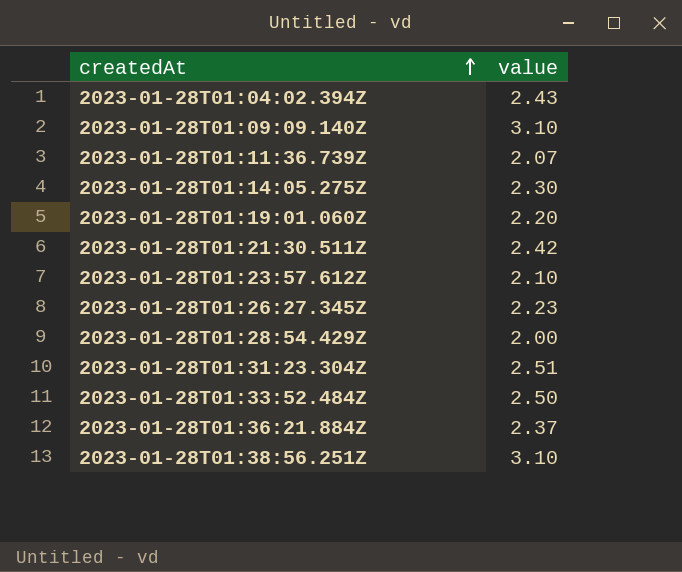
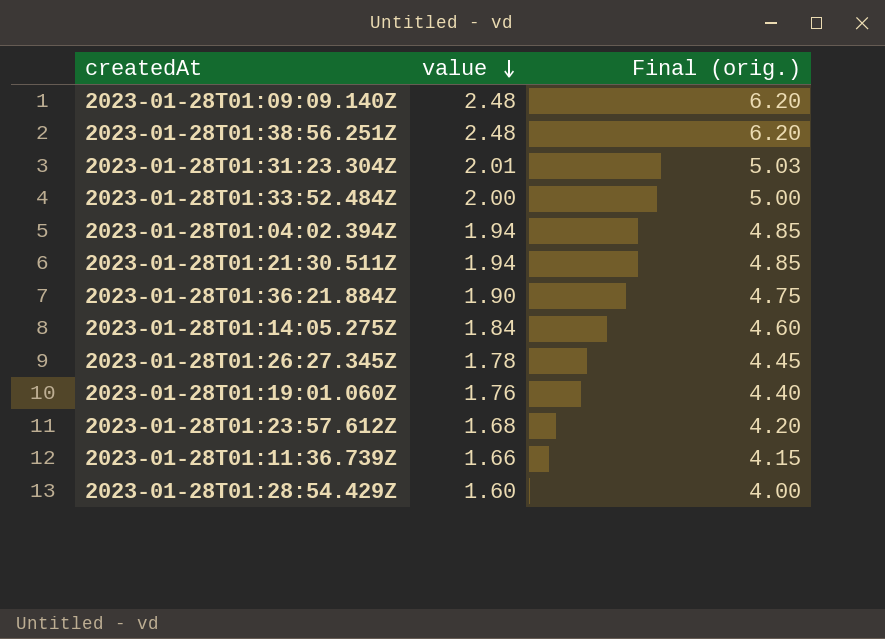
row order: createdAt ascending -> value descending
column Final (orig.) | formula: none -> [value] * 2.5
2023-01-28T01:09:09.140Z | value: 3.10 -> 2.48
2023-01-28T01:38:56.251Z | value: 3.10 -> 2.48
2023-01-28T01:31:23.304Z | value: 2.51 -> 2.01
2023-01-28T01:33:52.484Z | value: 2.50 -> 2.00
2023-01-28T01:04:02.394Z | value: 2.43 -> 1.94
2023-01-28T01:21:30.511Z | value: 2.42 -> 1.94
2023-01-28T01:36:21.884Z | value: 2.37 -> 1.90
2023-01-28T01:14:05.275Z | value: 2.30 -> 1.84
2023-01-28T01:26:27.345Z | value: 2.23 -> 1.78
2023-01-28T01:19:01.060Z | value: 2.20 -> 1.76
2023-01-28T01:23:57.612Z | value: 2.10 -> 1.68
2023-01-28T01:11:36.739Z | value: 2.07 -> 1.66
2023-01-28T01:28:54.429Z | value: 2.00 -> 1.60

